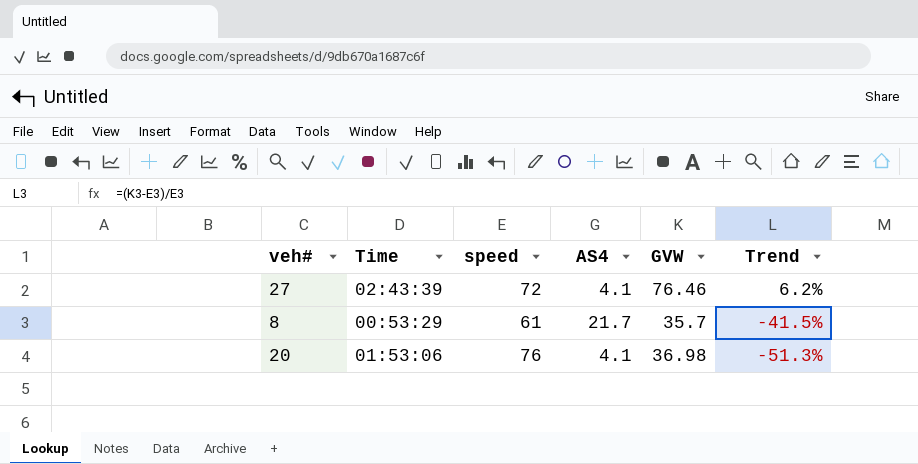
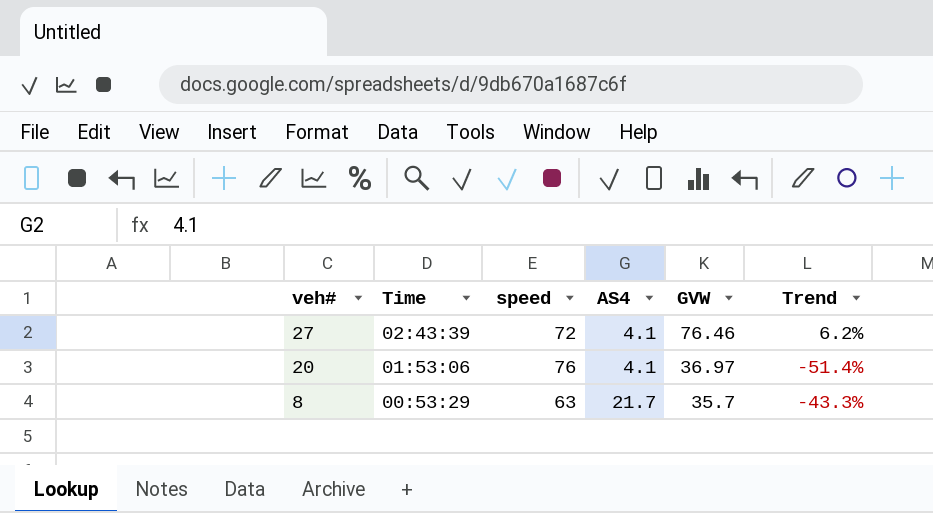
row order: Trend descending -> veh# descending
20 | GVW: 36.98 -> 36.97
20 | Trend: -51.3% -> -51.4%
8 | speed: 61 -> 63
8 | Trend: -41.5% -> -43.3%

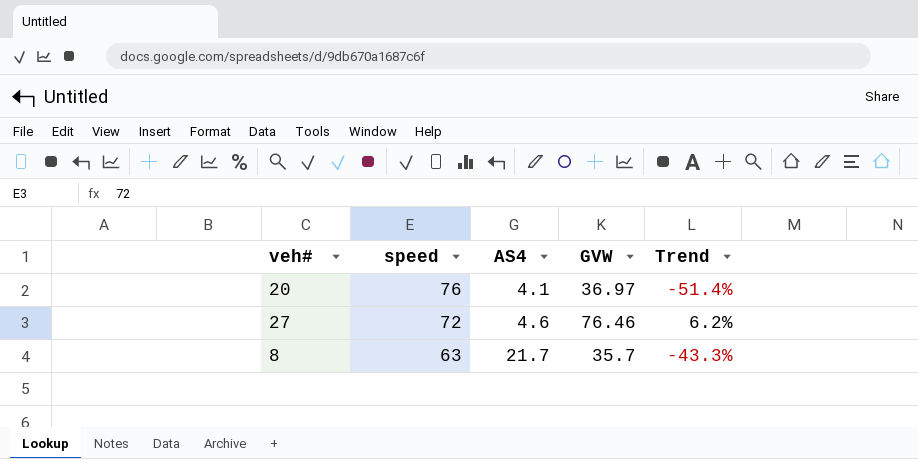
row order: veh# descending -> speed descending
column Time | position: 2 -> none
27 | AS4: 4.1 -> 4.6

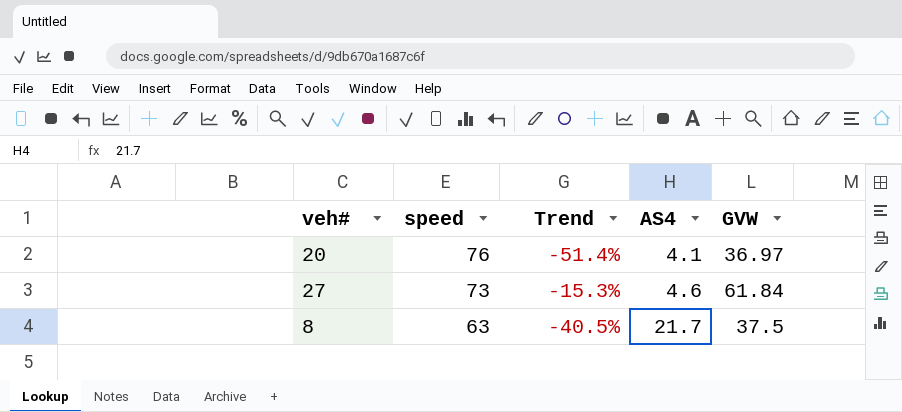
column Trend | position: 5 -> 3
27 | speed: 72 -> 73
27 | Trend: 6.2% -> -15.3%
27 | GVW: 76.46 -> 61.84
8 | Trend: -43.3% -> -40.5%
8 | GVW: 35.7 -> 37.5

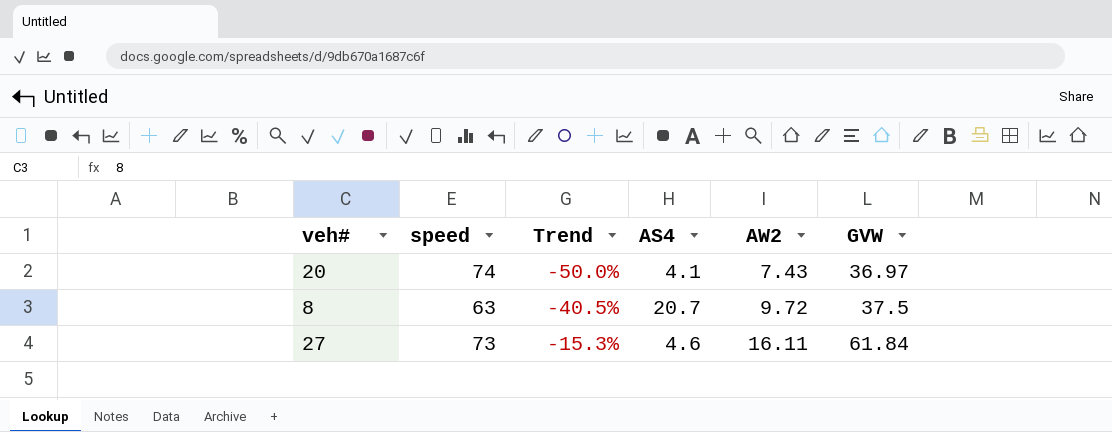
row order: speed descending -> Trend ascending
column AW2 | position: none -> 5
20 | speed: 76 -> 74
20 | Trend: -51.4% -> -50.0%
8 | AS4: 21.7 -> 20.7

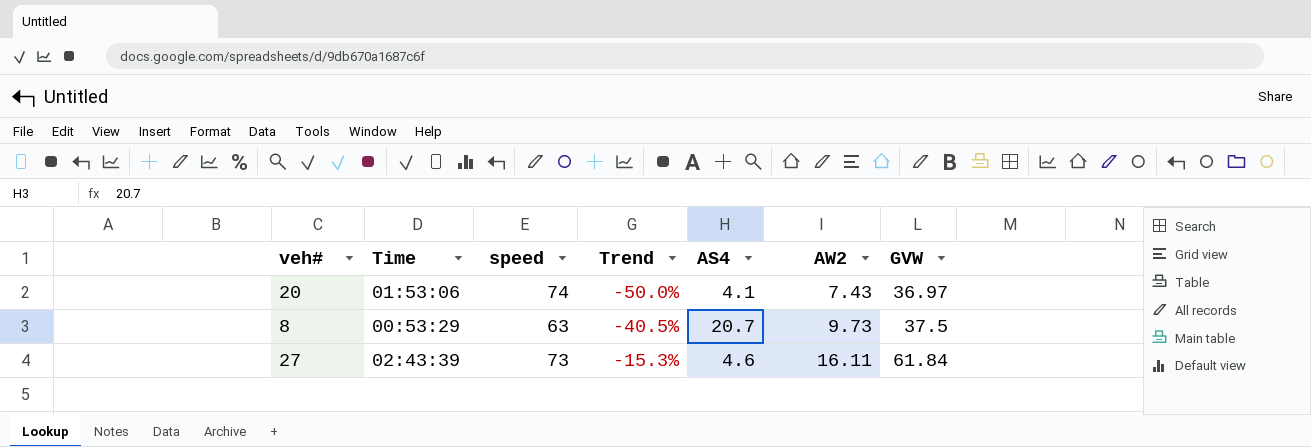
column Time | position: none -> 2
8 | AW2: 9.72 -> 9.73

